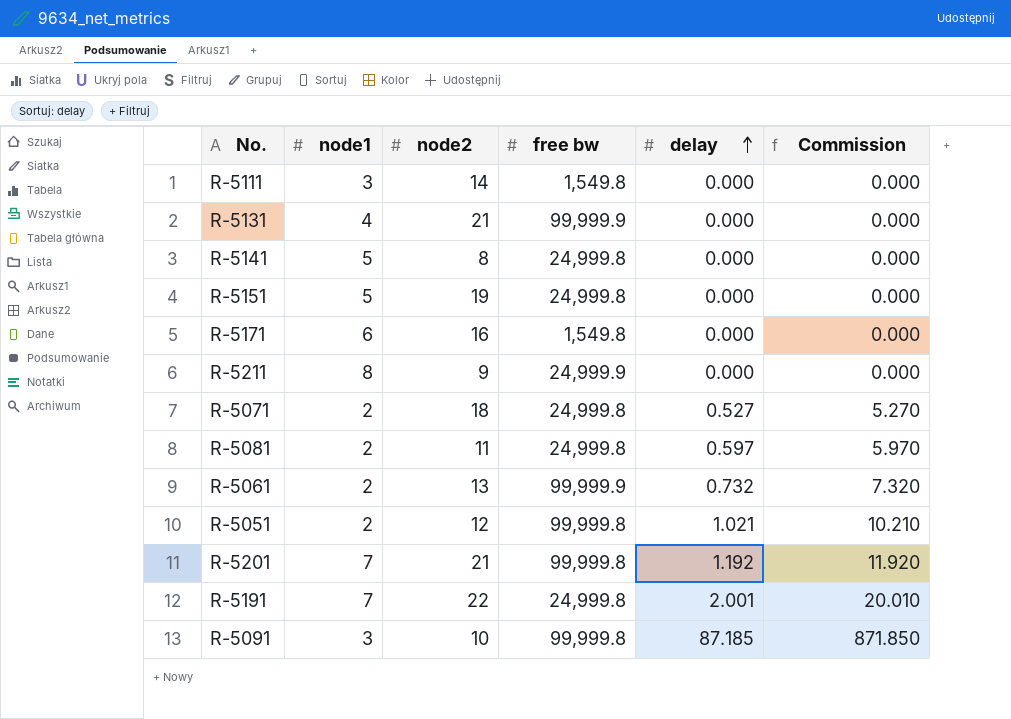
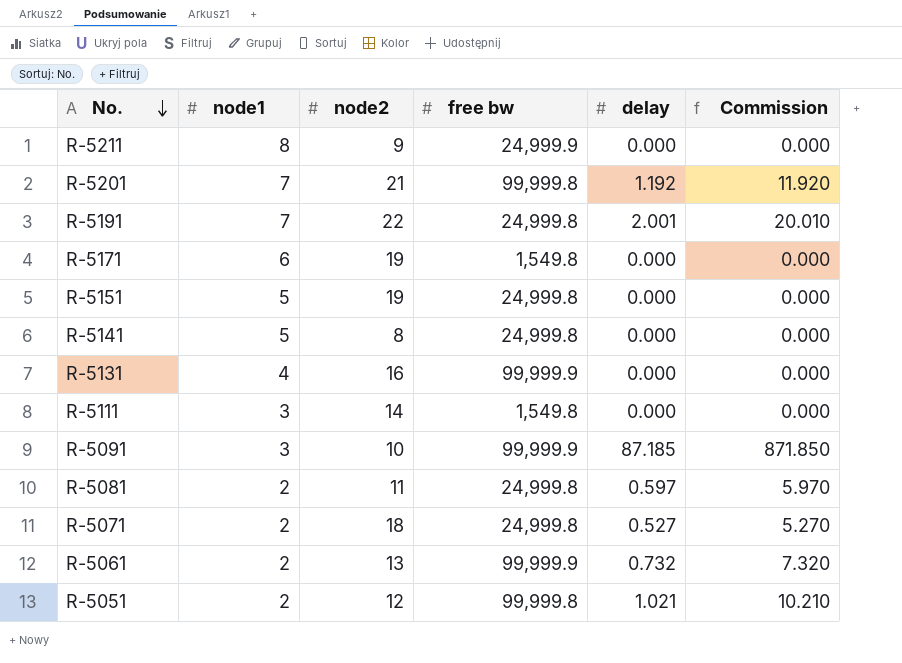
row order: delay ascending -> No. descending
R-5171 | node2: 16 -> 19
R-5131 | node2: 21 -> 16
R-5091 | free bw: 99,999.8 -> 99,999.9

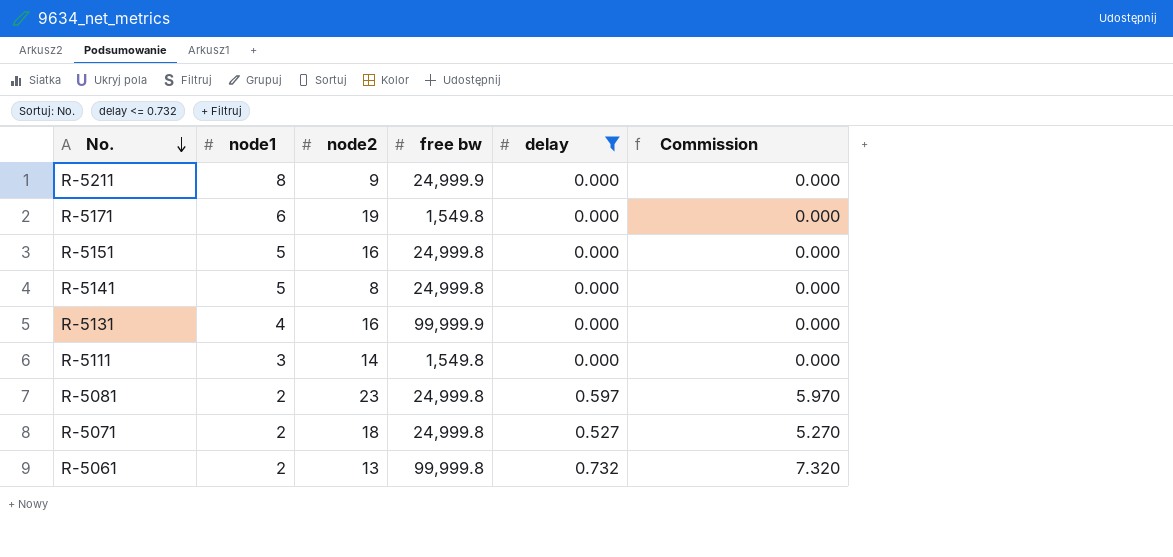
filter: none -> delay <= 0.732
R-5151 | node2: 19 -> 16
R-5081 | node2: 11 -> 23
R-5061 | free bw: 99,999.9 -> 99,999.8

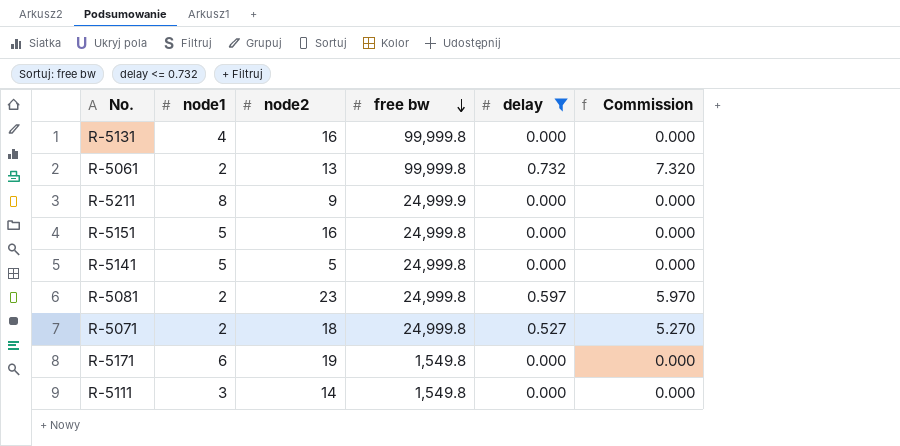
row order: No. descending -> free bw descending
R-5131 | free bw: 99,999.9 -> 99,999.8
R-5141 | node2: 8 -> 5

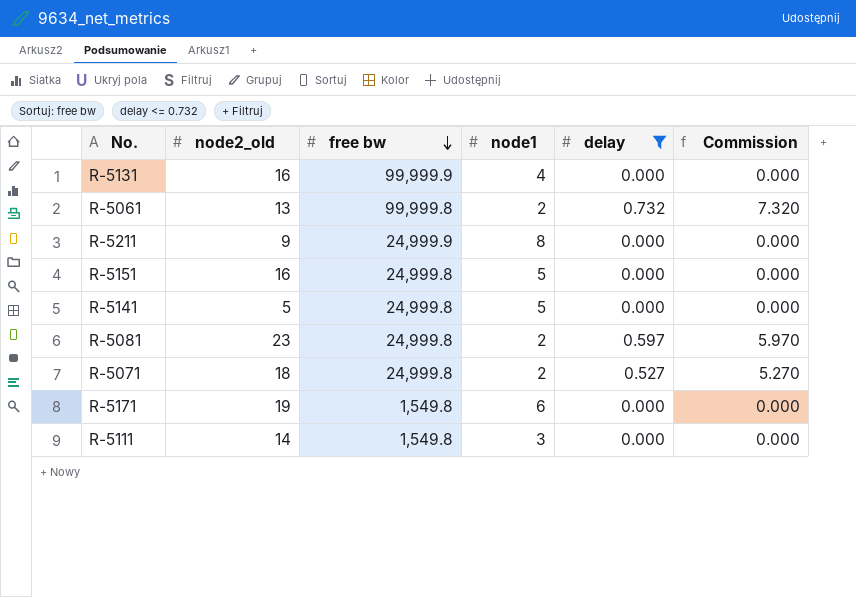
column name: node2 -> node2_old
column node1 | position: 2 -> 4
R-5131 | free bw: 99,999.8 -> 99,999.9

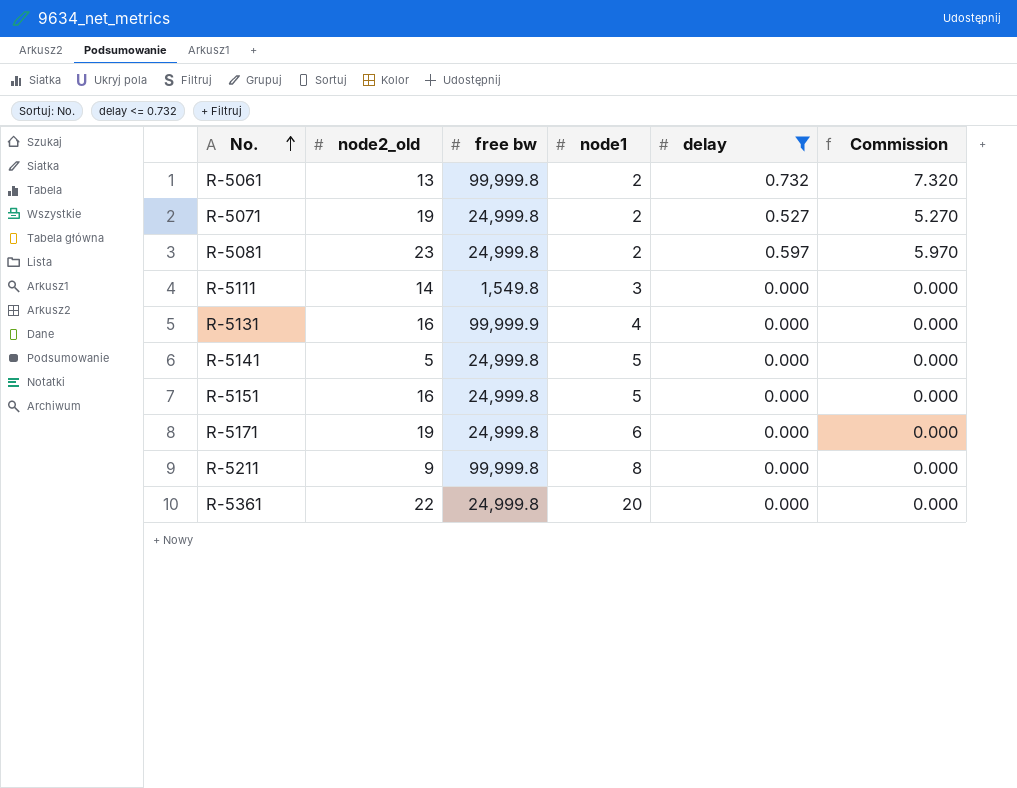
row order: free bw descending -> No. ascending
R-5071 | node2_old: 18 -> 19
R-5171 | free bw: 1,549.8 -> 24,999.8
R-5211 | free bw: 24,999.9 -> 99,999.8
row R-5361: none -> 22 | 24,999.8 | 20 | 0.000 | 0.000

